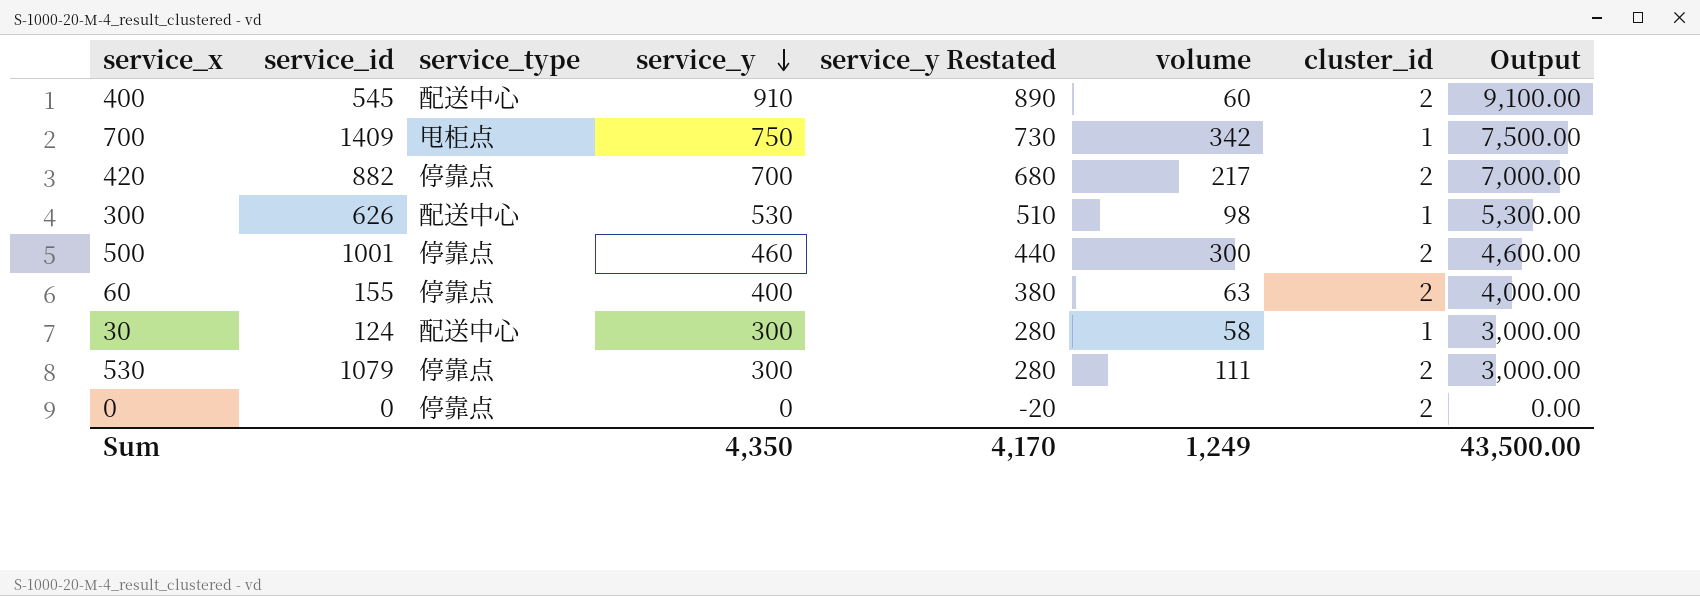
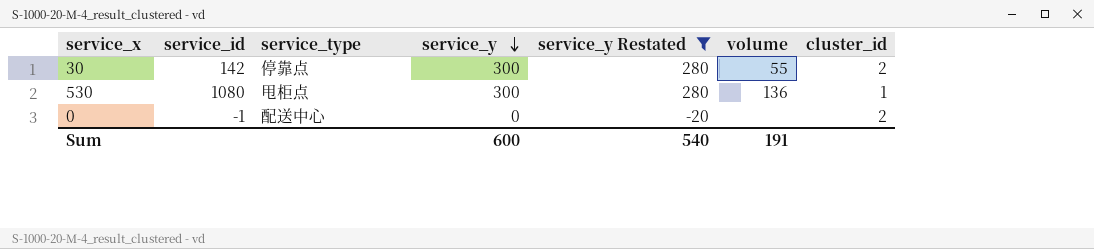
filter: none -> service_y Restated <= 280
column Output | formula: [service_y] * 10 -> none
30 | service_id: 124 -> 142
30 | service_type: 配送中心 -> 停靠点
30 | volume: 58 -> 55
30 | cluster_id: 1 -> 2
530 | service_id: 1079 -> 1080
530 | service_type: 停靠点 -> 甩柜点
530 | volume: 111 -> 136
530 | cluster_id: 2 -> 1
0 | service_id: 0 -> -1
0 | service_type: 停靠点 -> 配送中心
Sum | service_y: 4,350 -> 600
Sum | service_y Restated: 4,170 -> 540
Sum | volume: 1,249 -> 191

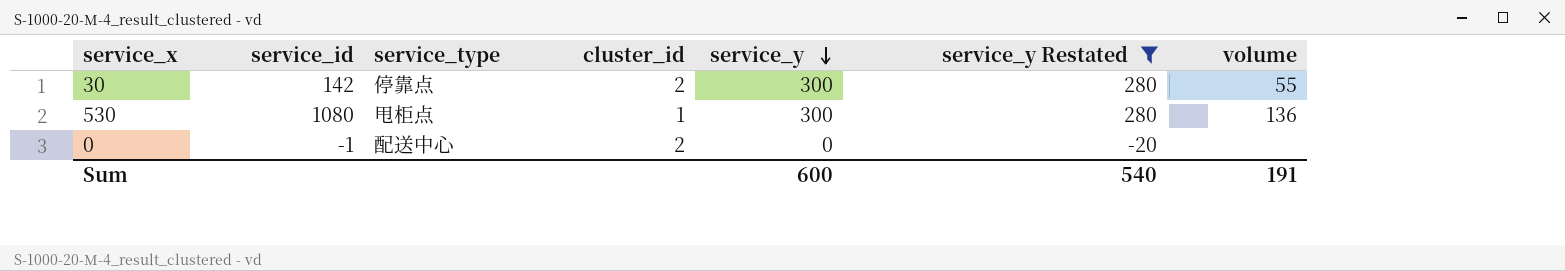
column cluster_id | position: 7 -> 4

